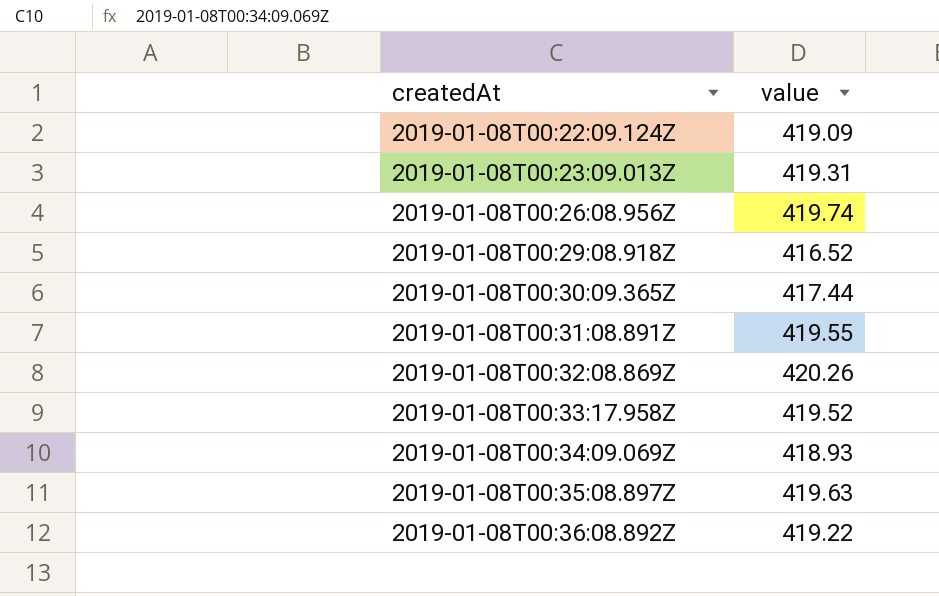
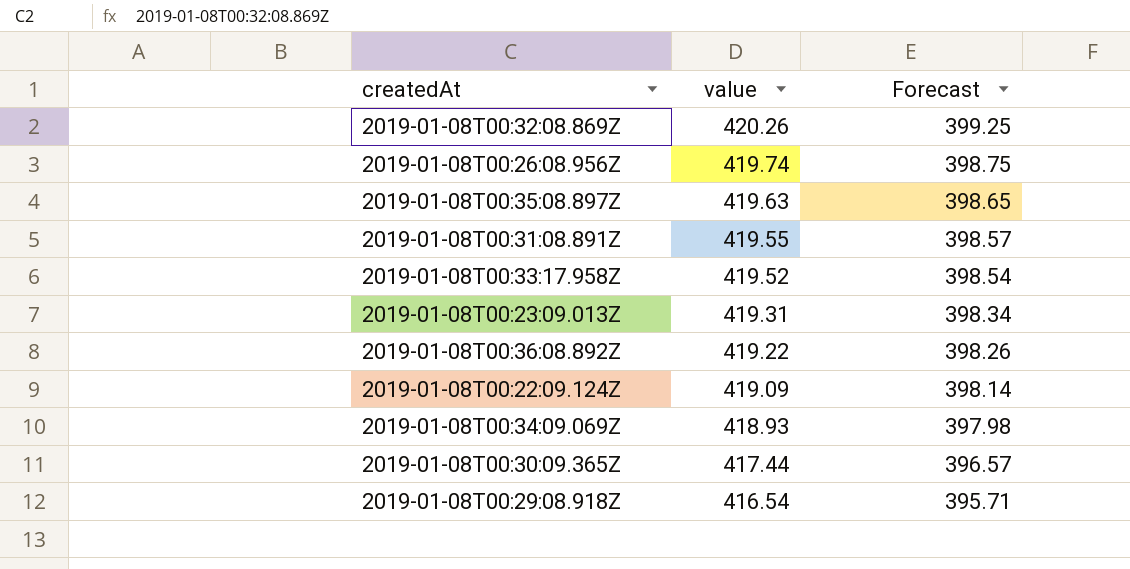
row order: createdAt ascending -> value descending
column Forecast | formula: none -> [value] * 0.95
2019-01-08T00:29:08.918Z | value: 416.52 -> 416.54

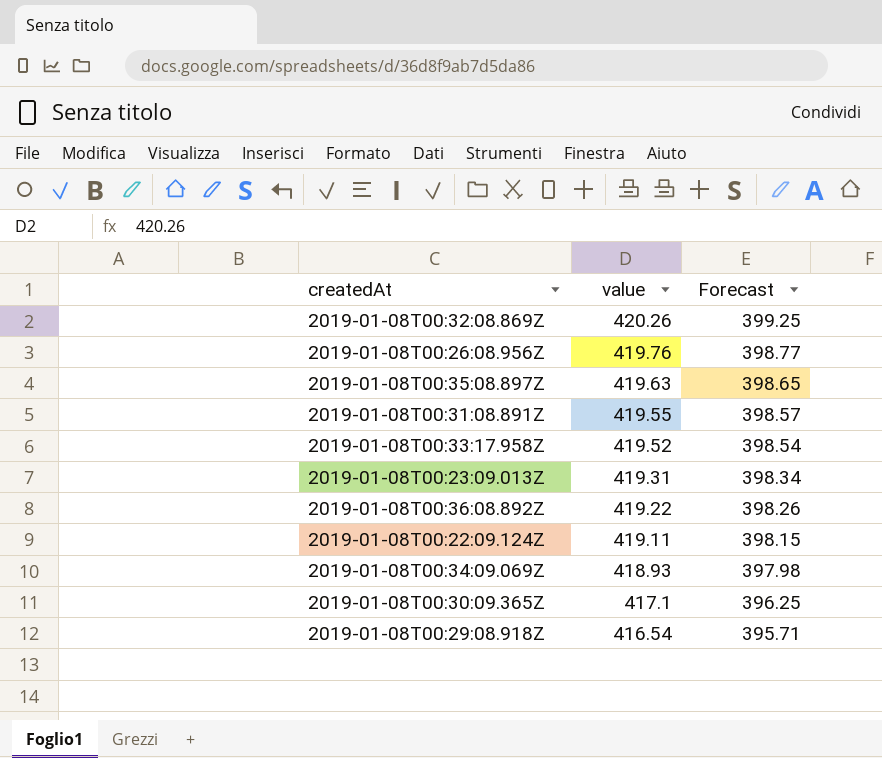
2019-01-08T00:26:08.956Z | value: 419.74 -> 419.76
2019-01-08T00:26:08.956Z | Forecast: 398.75 -> 398.77
2019-01-08T00:22:09.124Z | value: 419.09 -> 419.11
2019-01-08T00:22:09.124Z | Forecast: 398.14 -> 398.15
2019-01-08T00:30:09.365Z | value: 417.44 -> 417.1
2019-01-08T00:30:09.365Z | Forecast: 396.57 -> 396.25

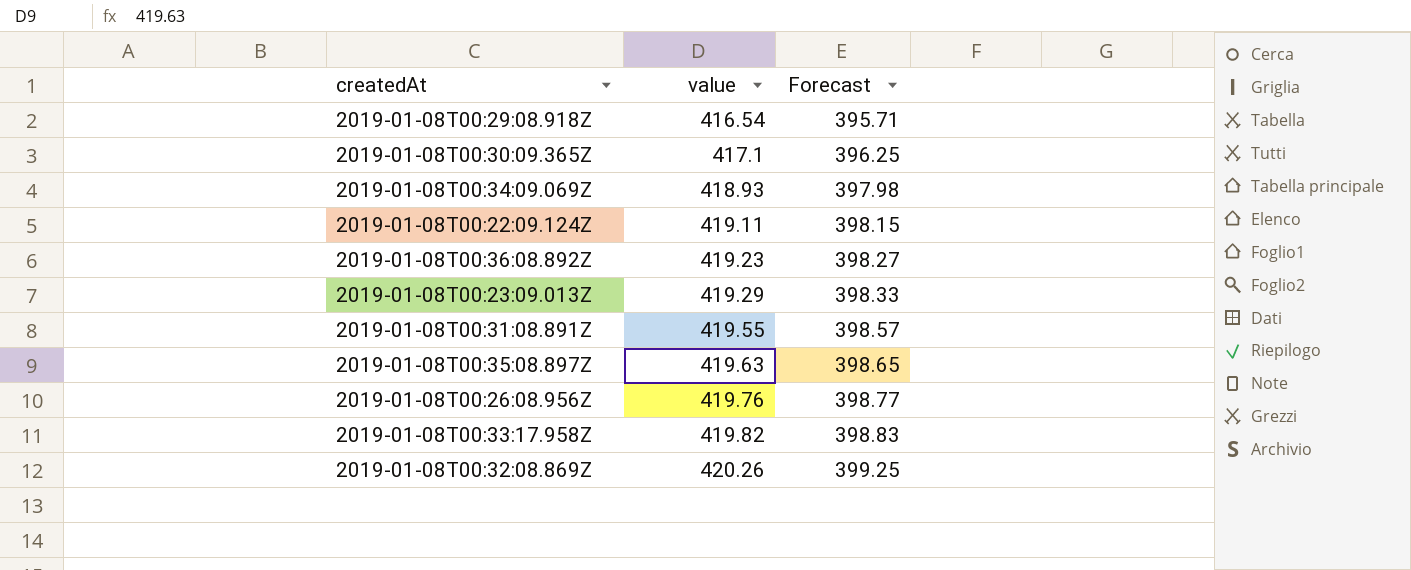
row order: value descending -> value ascending
2019-01-08T00:36:08.892Z | value: 419.22 -> 419.23
2019-01-08T00:36:08.892Z | Forecast: 398.26 -> 398.27
2019-01-08T00:23:09.013Z | value: 419.31 -> 419.29
2019-01-08T00:23:09.013Z | Forecast: 398.34 -> 398.33
2019-01-08T00:33:17.958Z | value: 419.52 -> 419.82
2019-01-08T00:33:17.958Z | Forecast: 398.54 -> 398.83

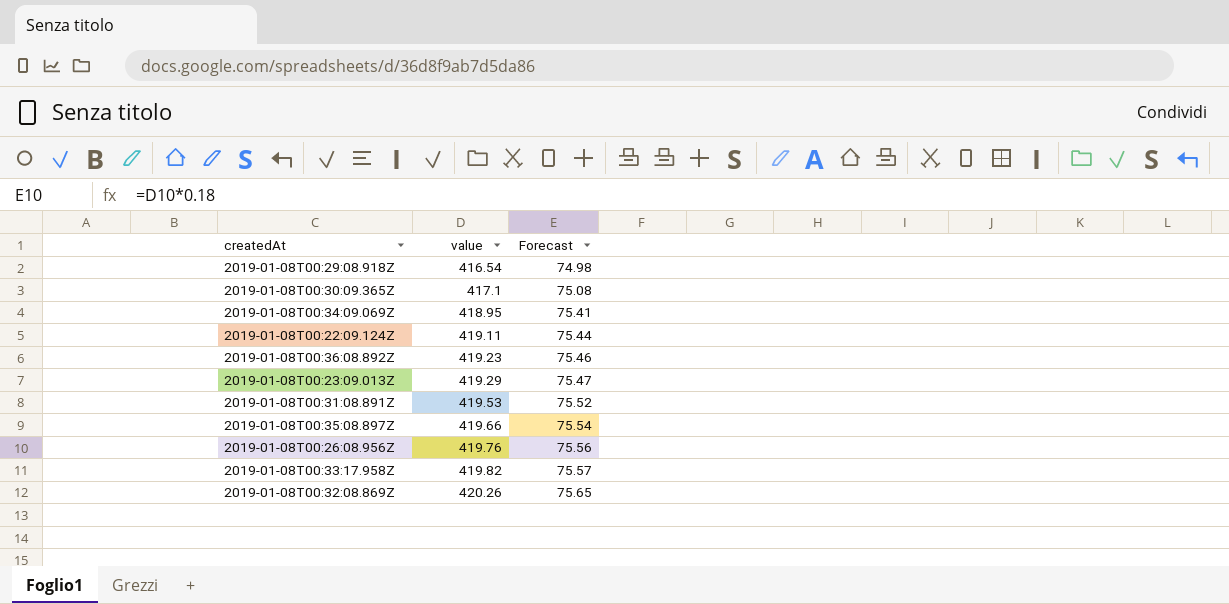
column Forecast | formula: [value] * 0.95 -> [value] * 0.18
2019-01-08T00:34:09.069Z | value: 418.93 -> 418.95
2019-01-08T00:31:08.891Z | value: 419.55 -> 419.53
2019-01-08T00:35:08.897Z | value: 419.63 -> 419.66

